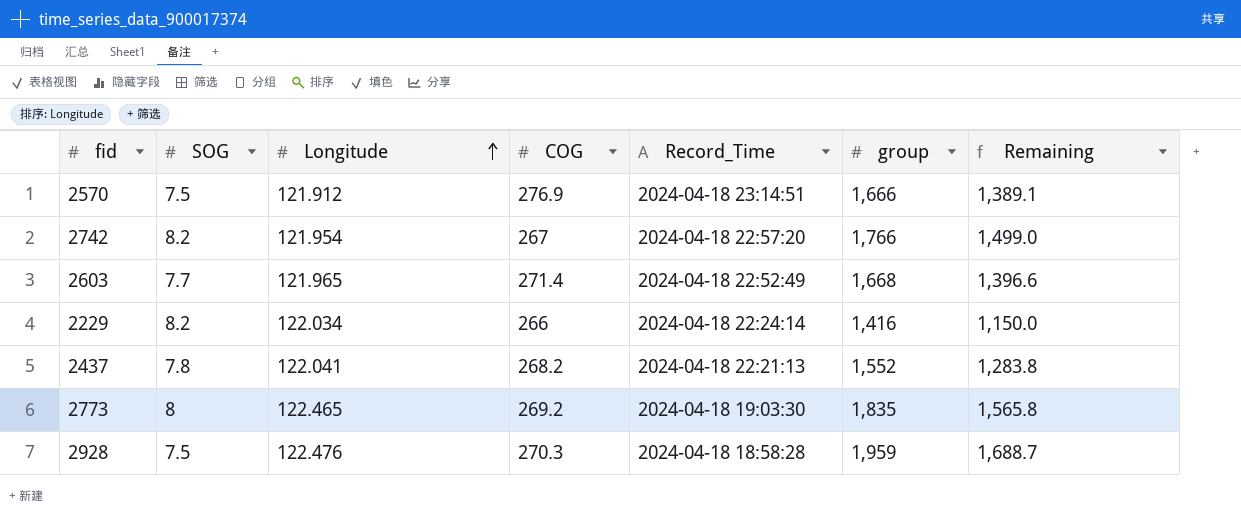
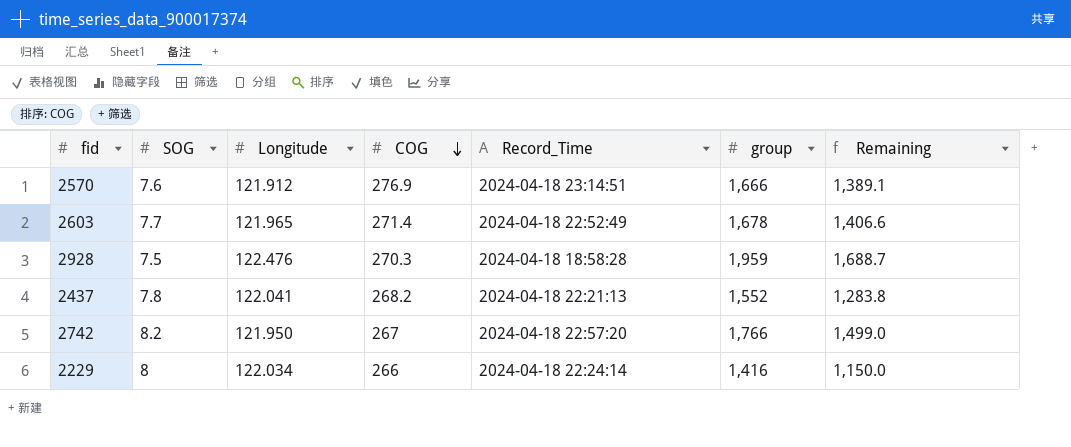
row order: Longitude ascending -> COG descending
row 2773: 8 | 122.465 | 269.2 | 2024-04-18 19:03:30 | 1,835 | 1,565.8 -> none
2570 | SOG: 7.5 -> 7.6
2603 | group: 1,668 -> 1,678
2603 | Remaining: 1,396.6 -> 1,406.6
2742 | Longitude: 121.954 -> 121.950
2229 | SOG: 8.2 -> 8

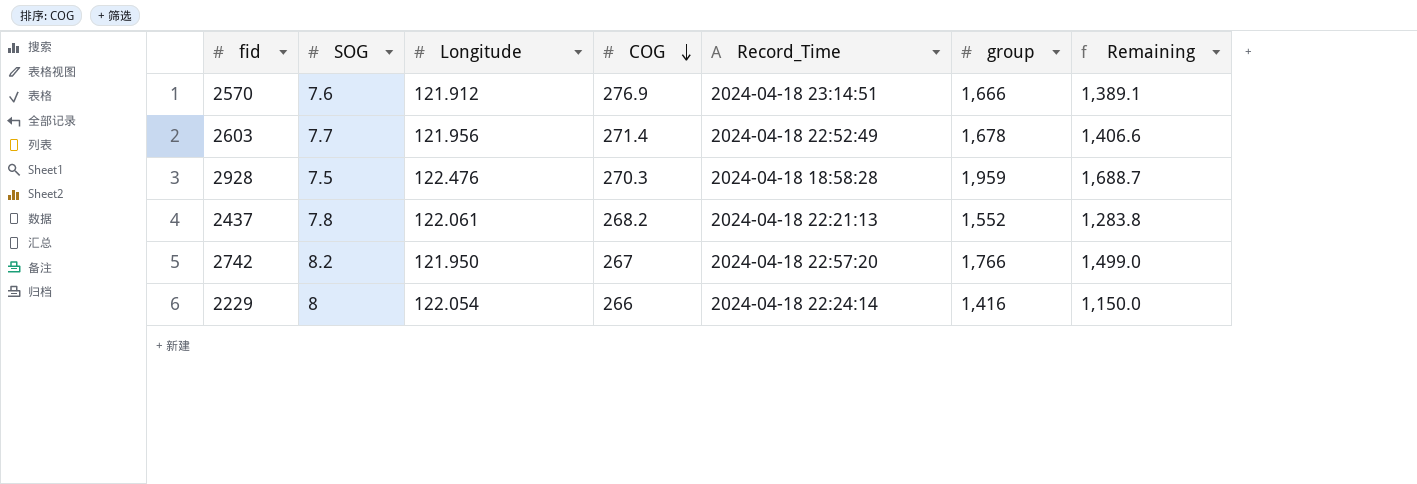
2603 | Longitude: 121.965 -> 121.956
2437 | Longitude: 122.041 -> 122.061
2229 | Longitude: 122.034 -> 122.054

